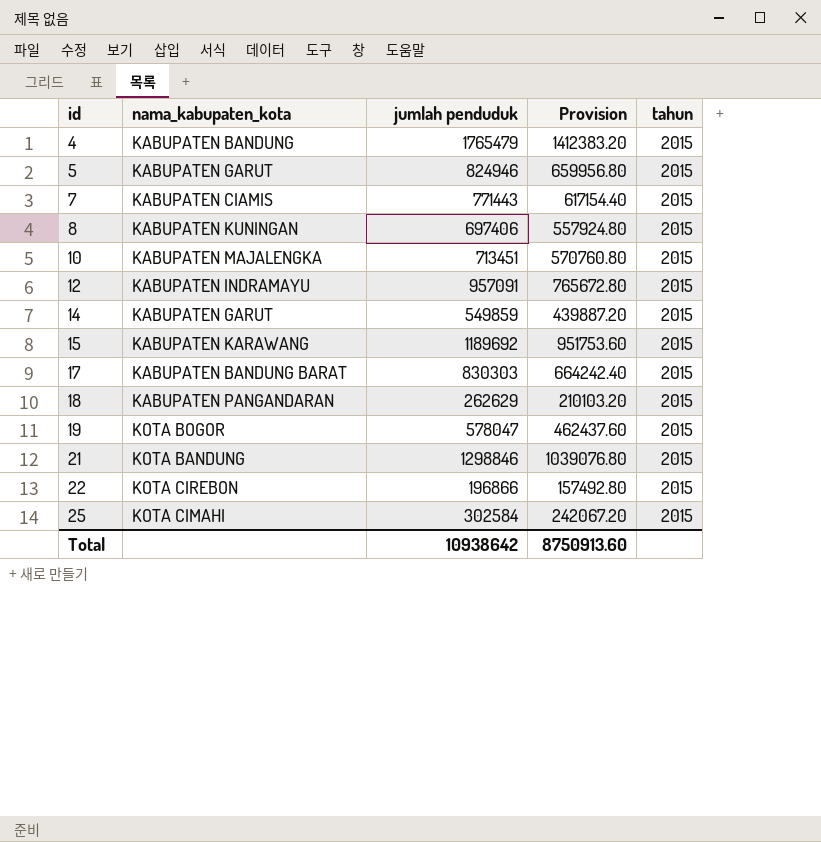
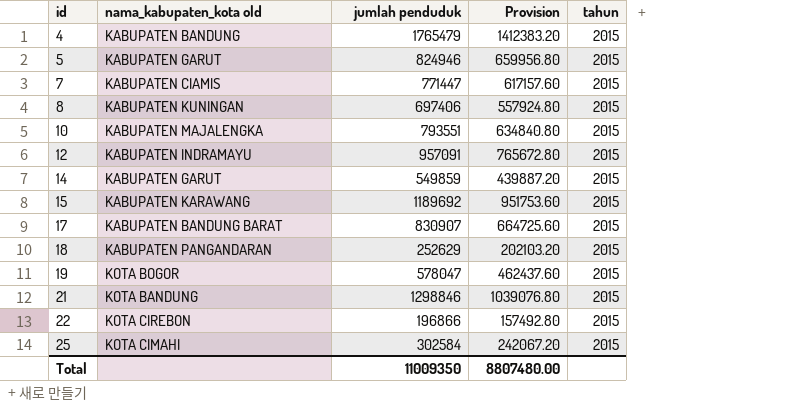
column name: nama_kabupaten_kota -> nama_kabupaten_kota old
7 | jumlah penduduk: 771443 -> 771447
7 | Provision: 617154.40 -> 617157.60
10 | jumlah penduduk: 713451 -> 793551
10 | Provision: 570760.80 -> 634840.80
17 | jumlah penduduk: 830303 -> 830907
17 | Provision: 664242.40 -> 664725.60
18 | jumlah penduduk: 262629 -> 252629
18 | Provision: 210103.20 -> 202103.20
Total | jumlah penduduk: 10938642 -> 11009350
Total | Provision: 8750913.60 -> 8807480.00

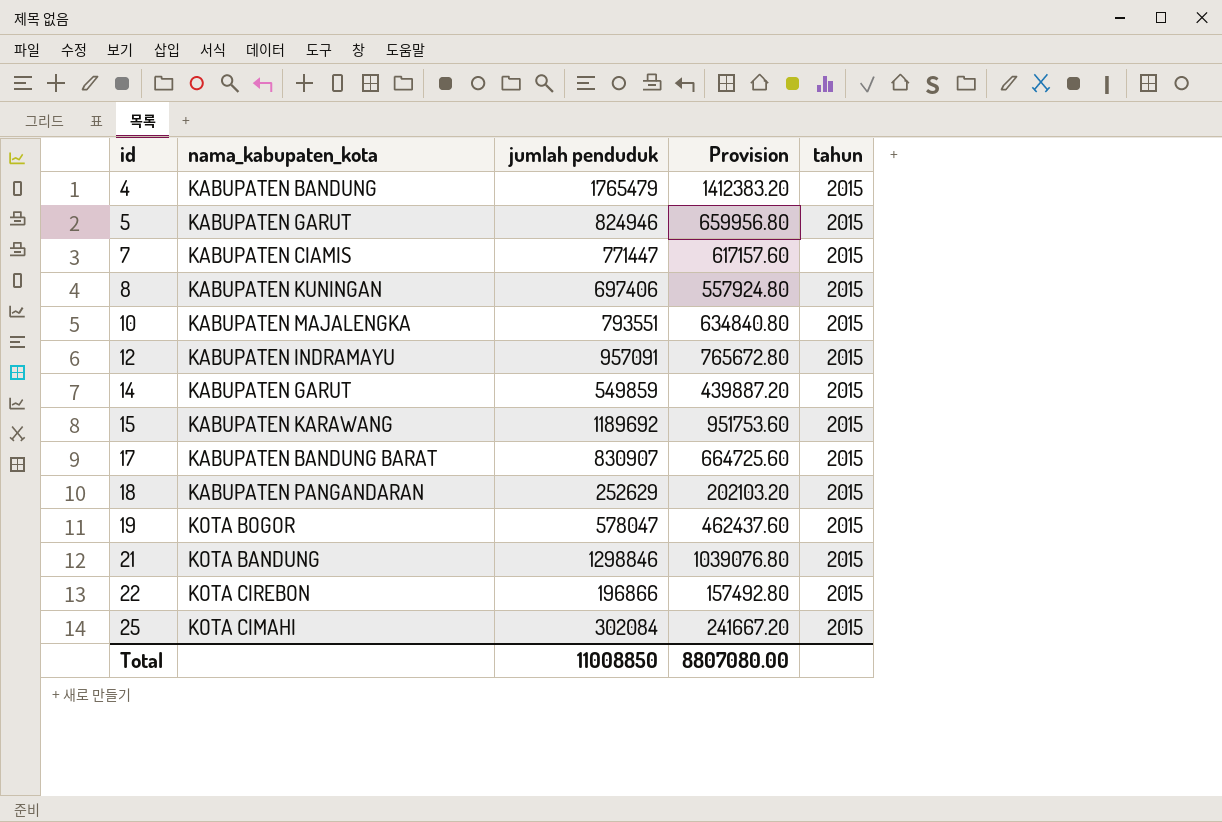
column name: nama_kabupaten_kota old -> nama_kabupaten_kota
25 | jumlah penduduk: 302584 -> 302084
25 | Provision: 242067.20 -> 241667.20
Total | jumlah penduduk: 11009350 -> 11008850
Total | Provision: 8807480.00 -> 8807080.00

